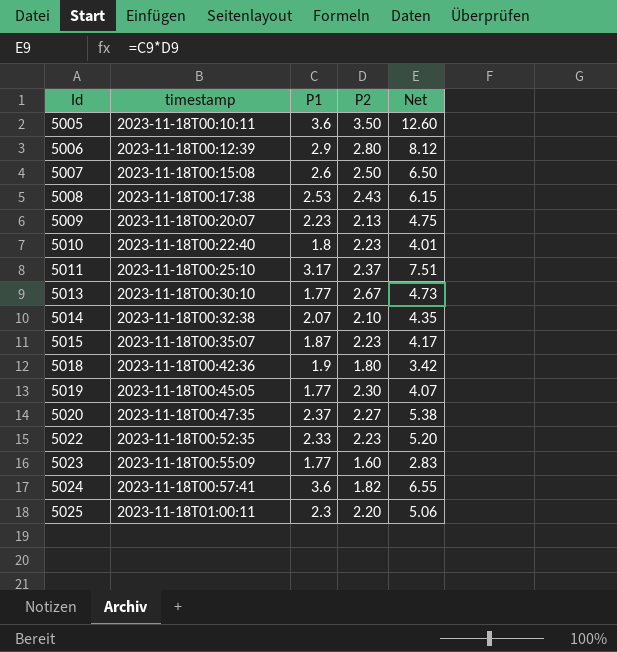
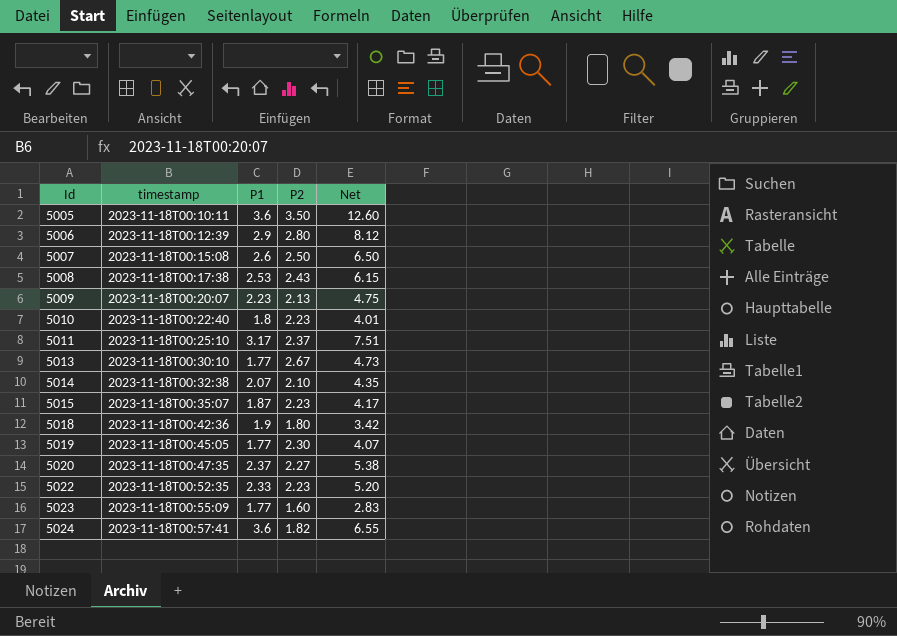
row 5025: 2023-11-18T01:00:11 | 2.3 | 2.20 | 5.06 -> none

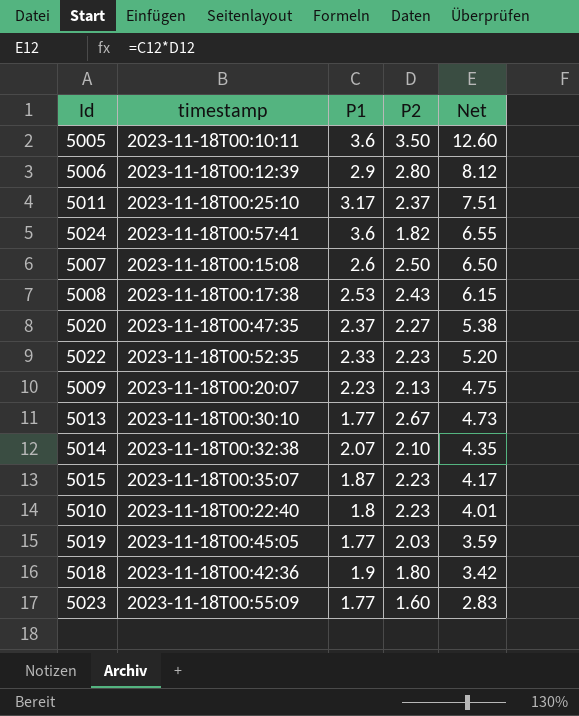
row order: Id ascending -> Net descending
5019 | P2: 2.30 -> 2.03
5019 | Net: 4.07 -> 3.59

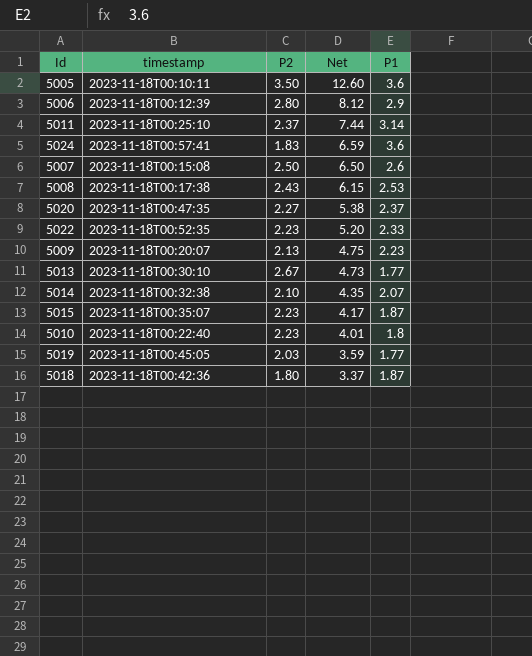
column P1 | position: 3 -> 5
row 5023: 2023-11-18T00:55:09 | 1.77 | 1.60 | 2.83 -> none
5011 | Net: 7.51 -> 7.44
5011 | P1: 3.17 -> 3.14
5024 | P2: 1.82 -> 1.83
5024 | Net: 6.55 -> 6.59
5018 | Net: 3.42 -> 3.37
5018 | P1: 1.9 -> 1.87

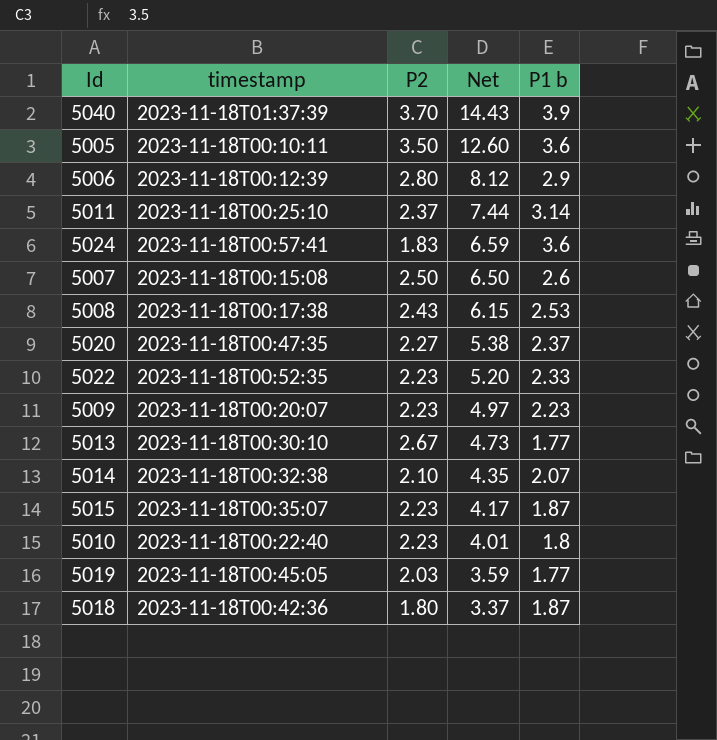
column name: P1 -> P1 b
row 5040: none -> 2023-11-18T01:37:39 | 3.70 | 14.43 | 3.9
5009 | P2: 2.13 -> 2.23
5009 | Net: 4.75 -> 4.97

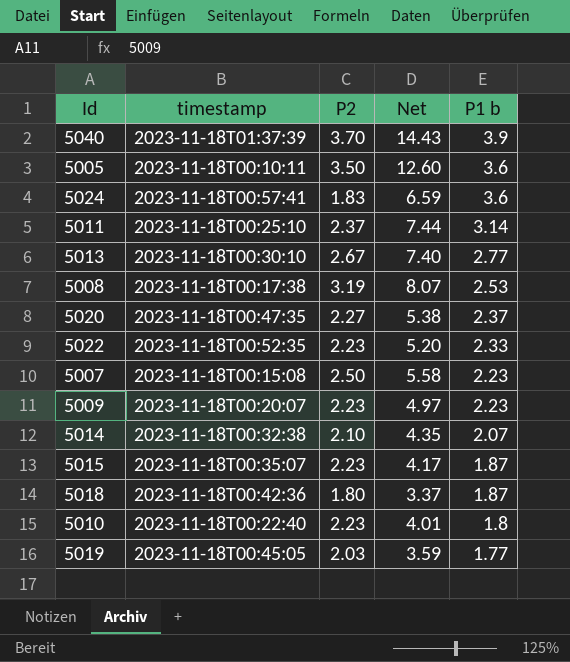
row order: Net descending -> P1 b descending
row 5006: 2023-11-18T00:12:39 | 2.80 | 8.12 | 2.9 -> none
5013 | Net: 4.73 -> 7.40
5013 | P1 b: 1.77 -> 2.77
5008 | P2: 2.43 -> 3.19
5008 | Net: 6.15 -> 8.07
5007 | Net: 6.50 -> 5.58
5007 | P1 b: 2.6 -> 2.23

